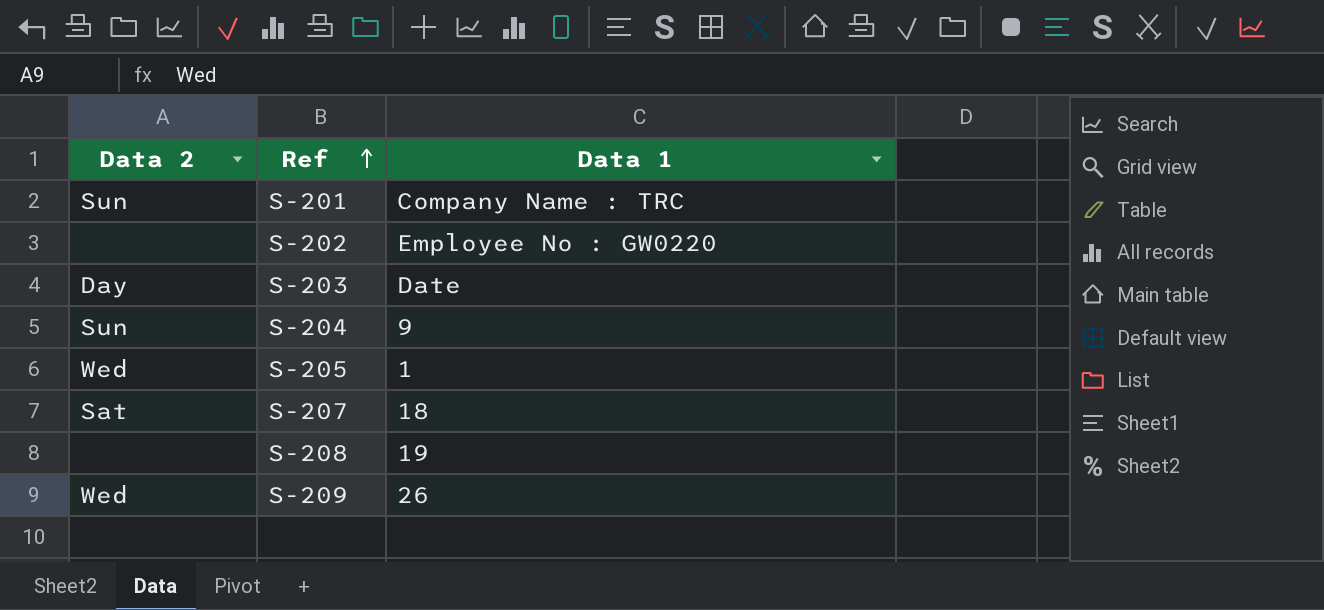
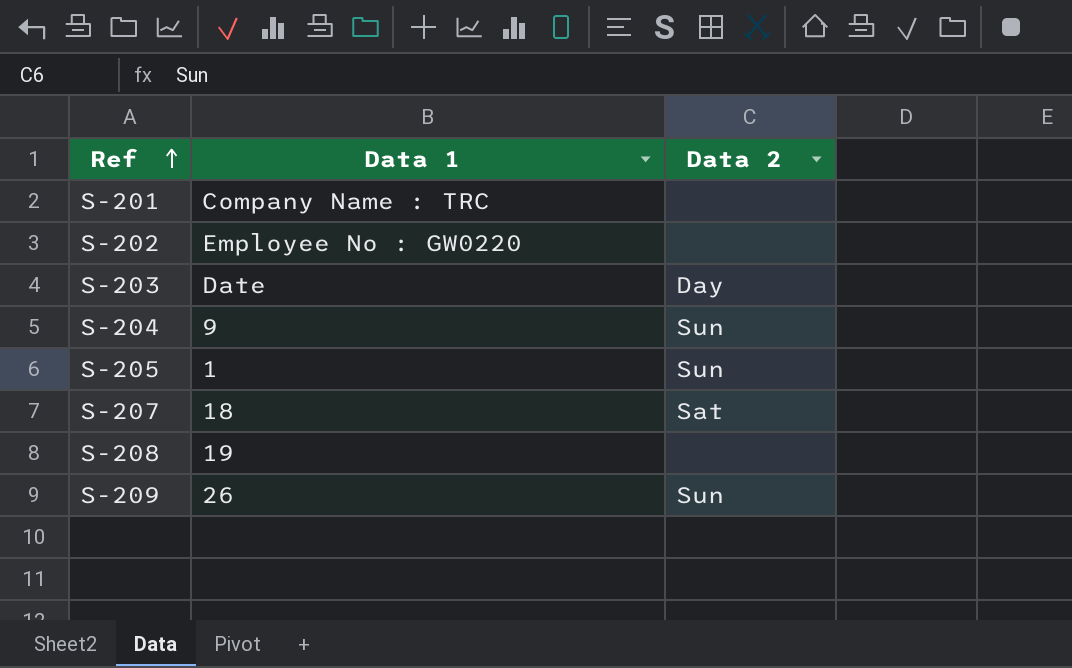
column Data 2 | position: 1 -> 3
S-201 | Data 2: Sun -> none
S-205 | Data 2: Wed -> Sun
S-209 | Data 2: Wed -> Sun

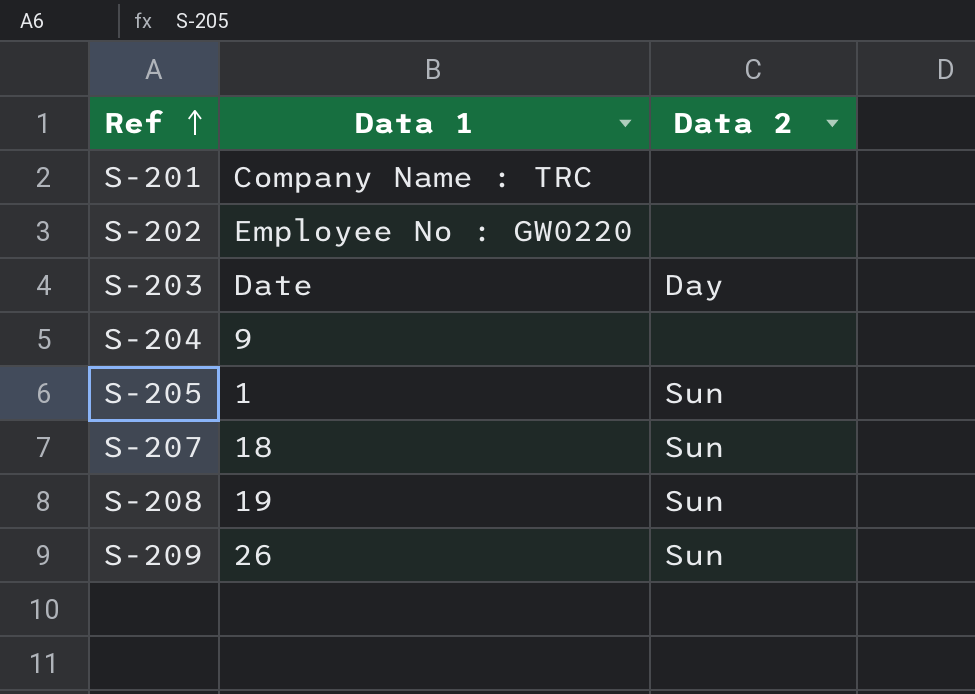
S-204 | Data 2: Sun -> none
S-207 | Data 2: Sat -> Sun
S-208 | Data 2: none -> Sun

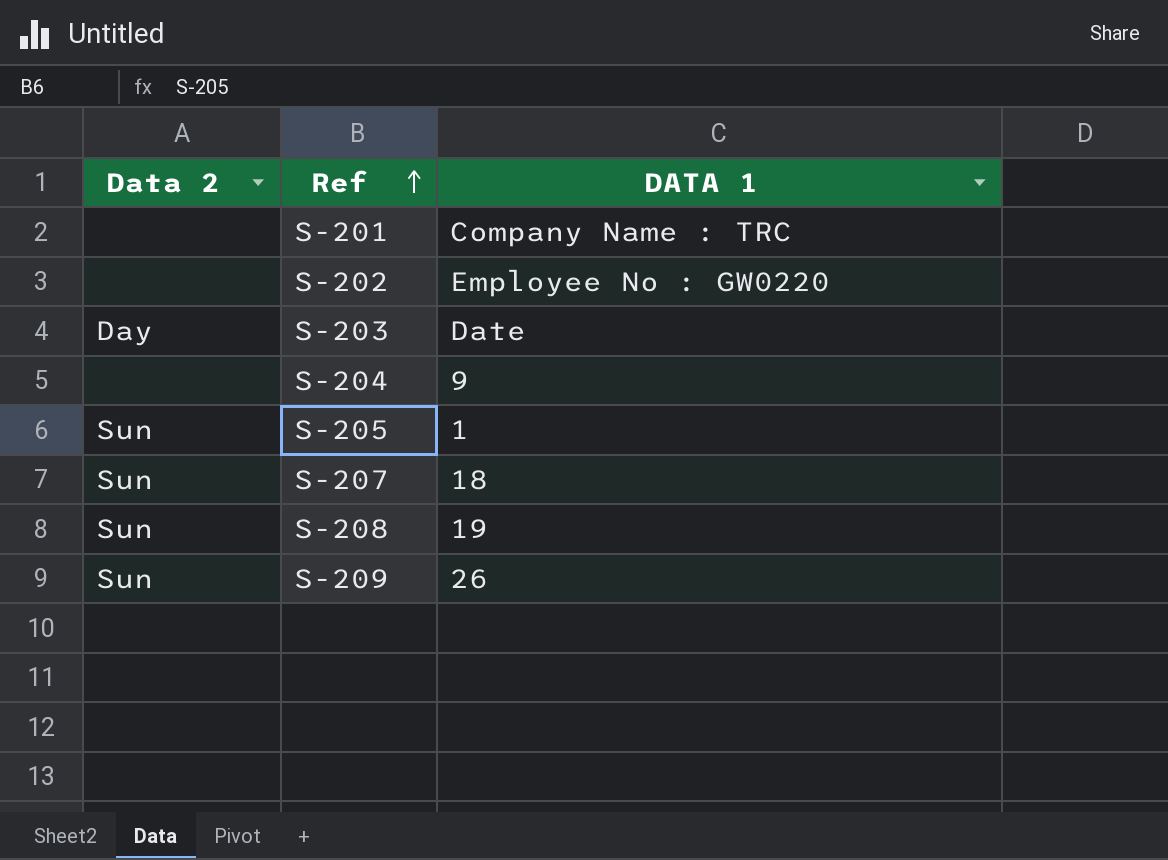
column Data 2 | position: 3 -> 1
column name: Data 1 -> DATA 1

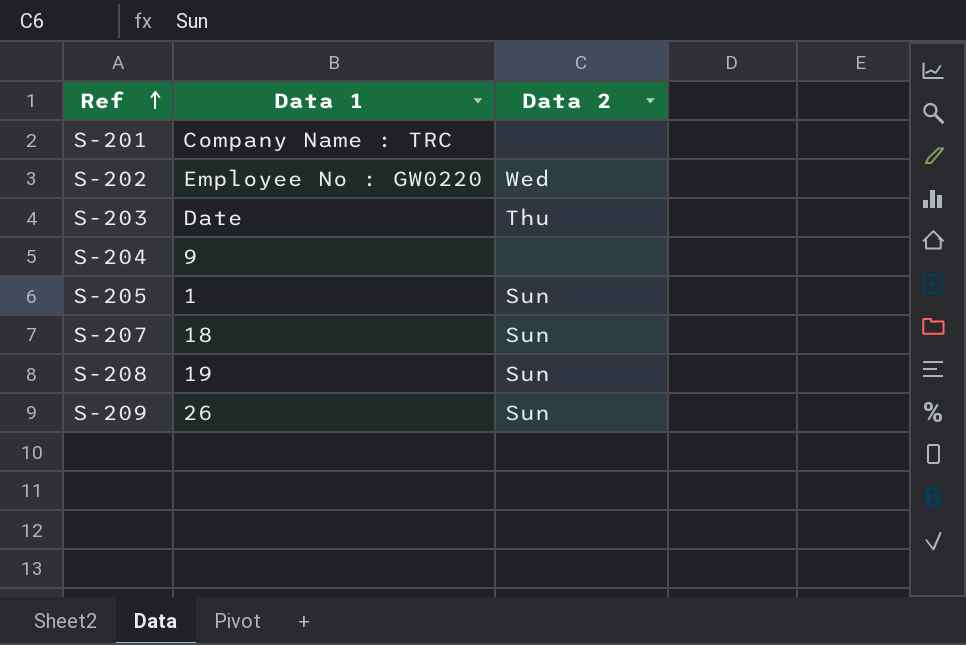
column name: DATA 1 -> Data 1
column Data 2 | position: 1 -> 3
S-202 | Data 2: none -> Wed
S-203 | Data 2: Day -> Thu

